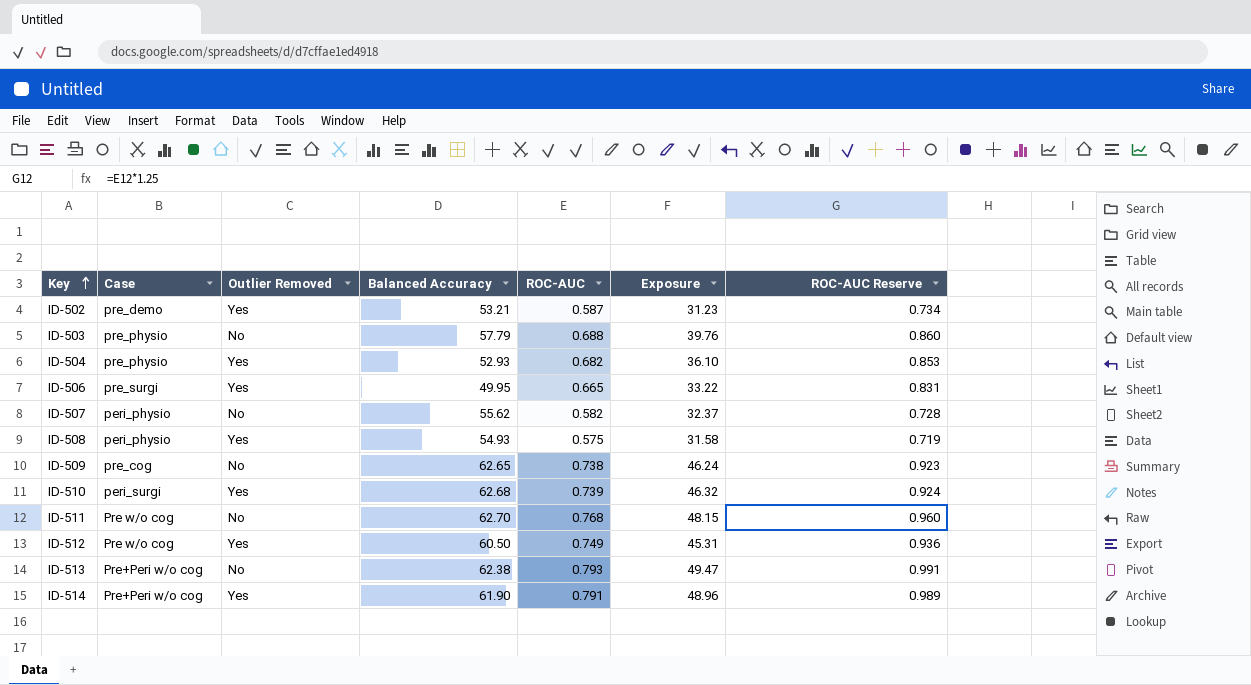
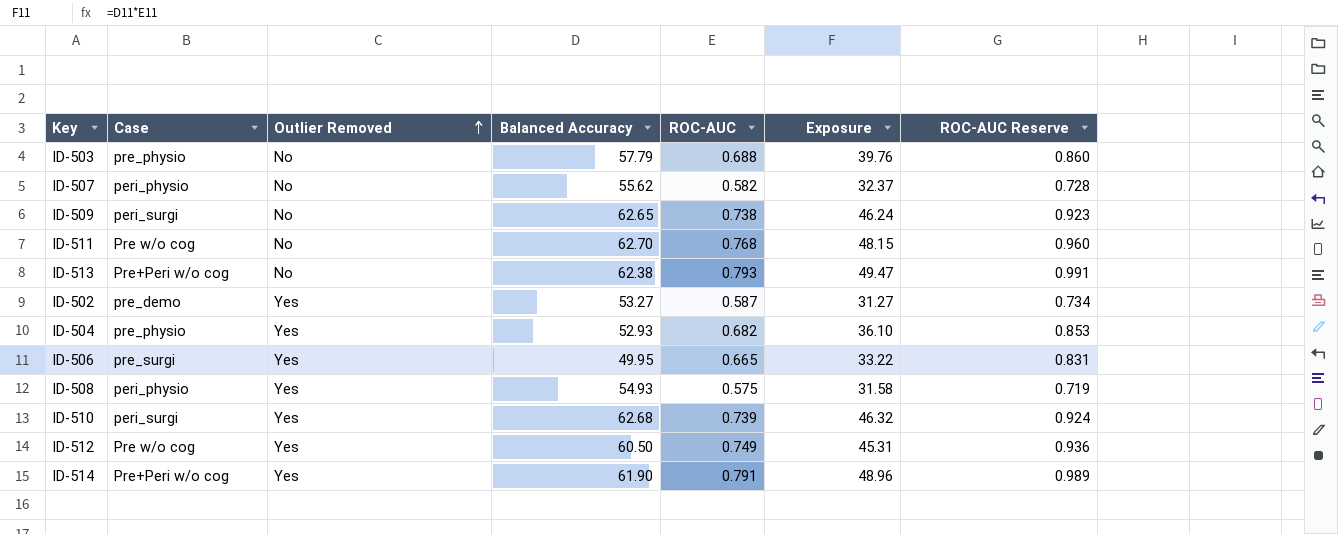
row order: Key ascending -> Outlier Removed ascending
ID-509 | Case: pre_cog -> peri_surgi
ID-502 | Balanced Accuracy: 53.21 -> 53.27
ID-502 | Exposure: 31.23 -> 31.27

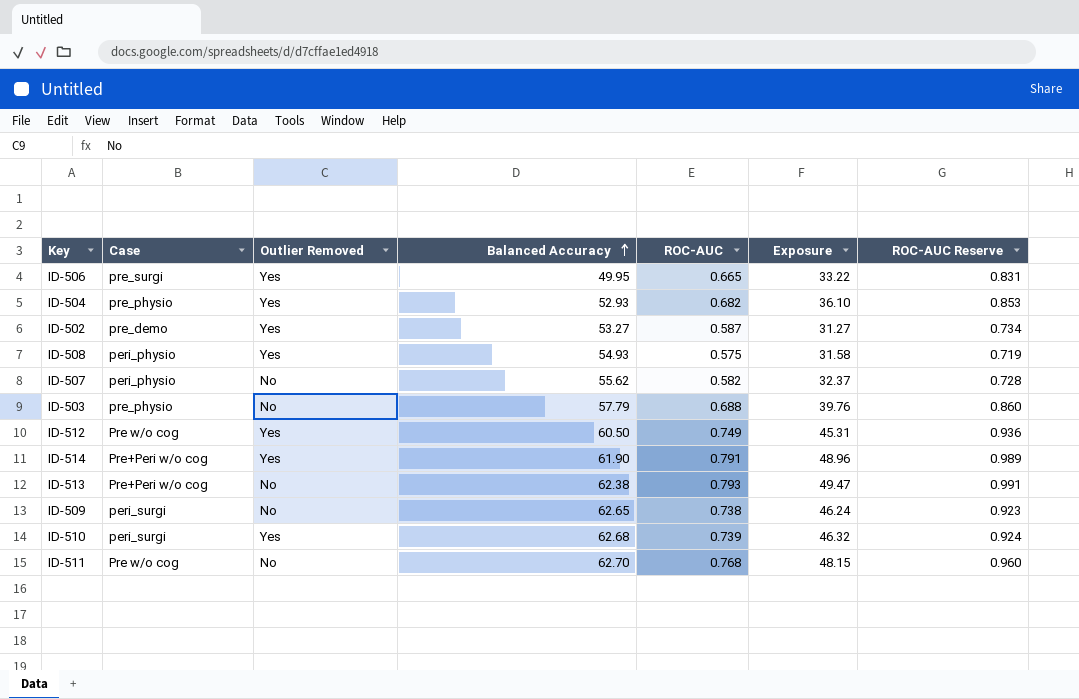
row order: Outlier Removed ascending -> Balanced Accuracy ascending

